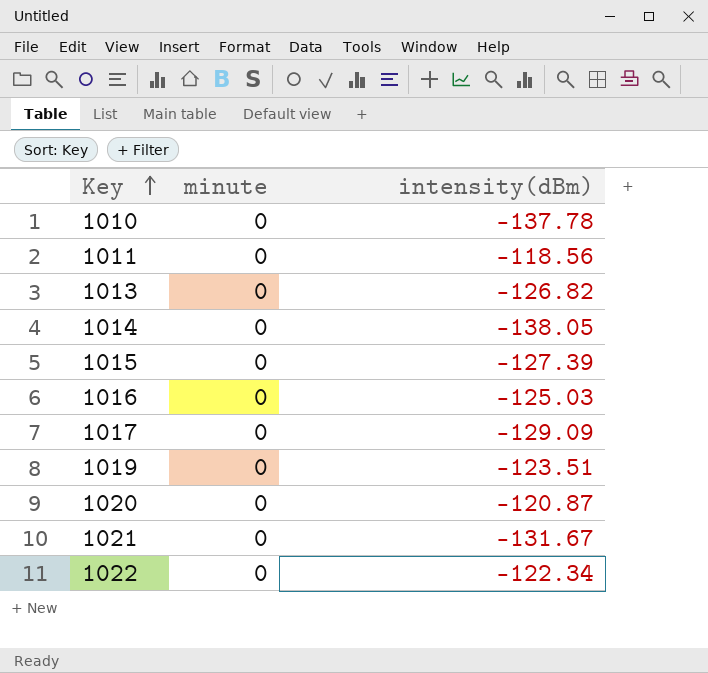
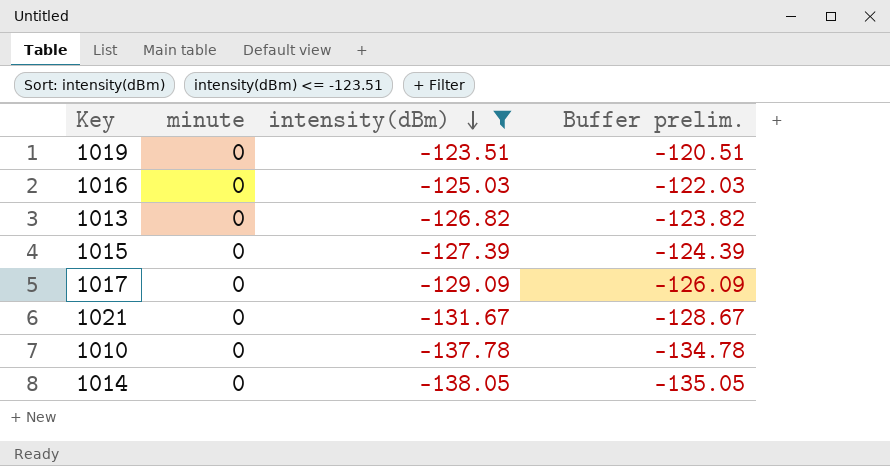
filter: none -> intensity(dBm) <= -123.51
row order: Key ascending -> intensity(dBm) descending
column Buffer prelim. | formula: none -> [intensity(dBm)] + 3

